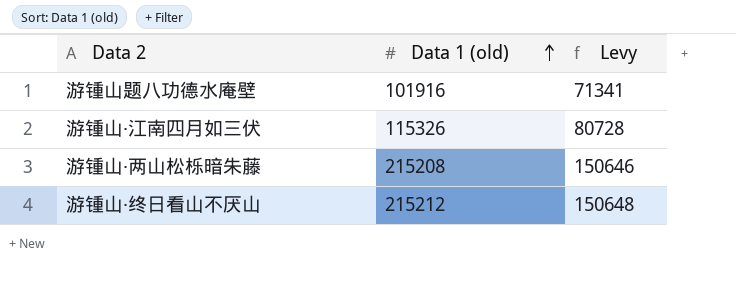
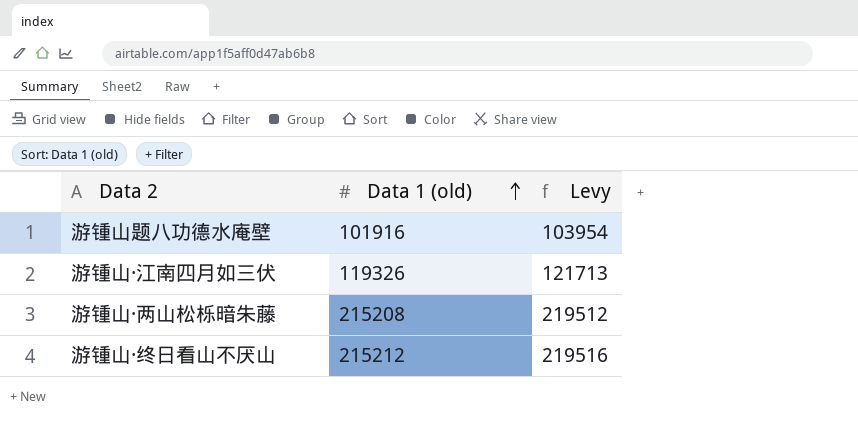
column Levy | formula: [Data 1 (old)] * 0.7 -> [Data 1 (old)] * 1.02
游锺山·江南四月如三伏 | Data 1 (old): 115326 -> 119326

